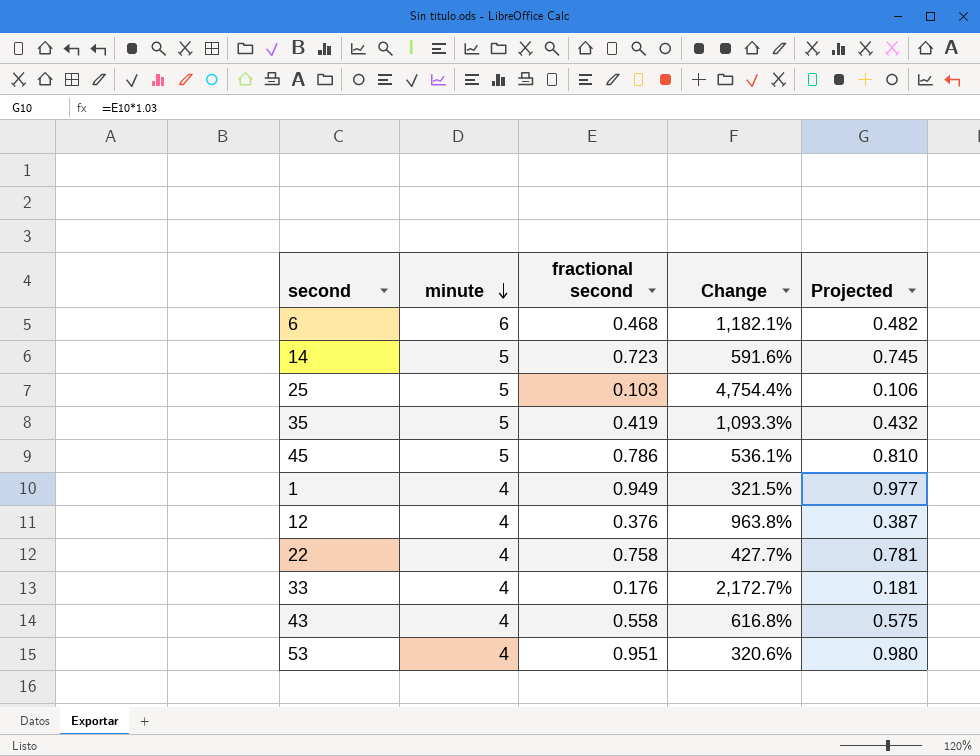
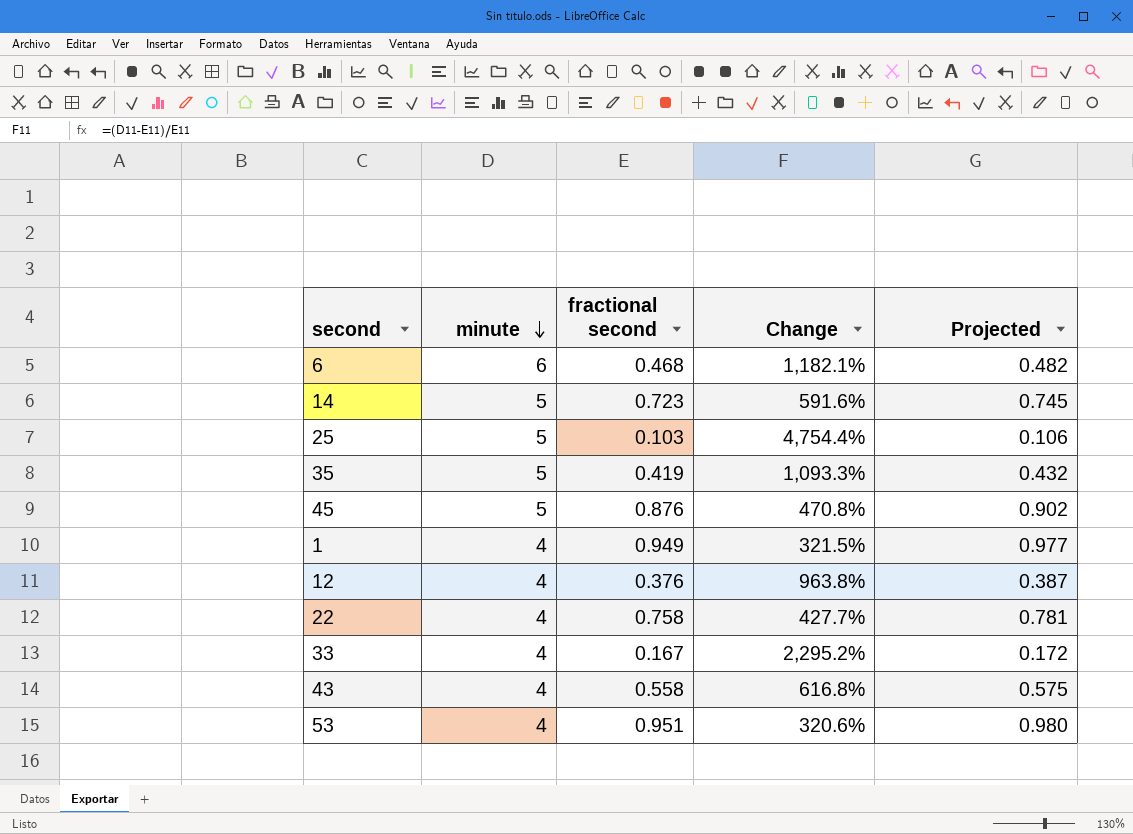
45 | fractional second: 0.786 -> 0.876
45 | Change: 536.1% -> 470.8%
45 | Projected: 0.810 -> 0.902
33 | fractional second: 0.176 -> 0.167
33 | Change: 2,172.7% -> 2,295.2%
33 | Projected: 0.181 -> 0.172

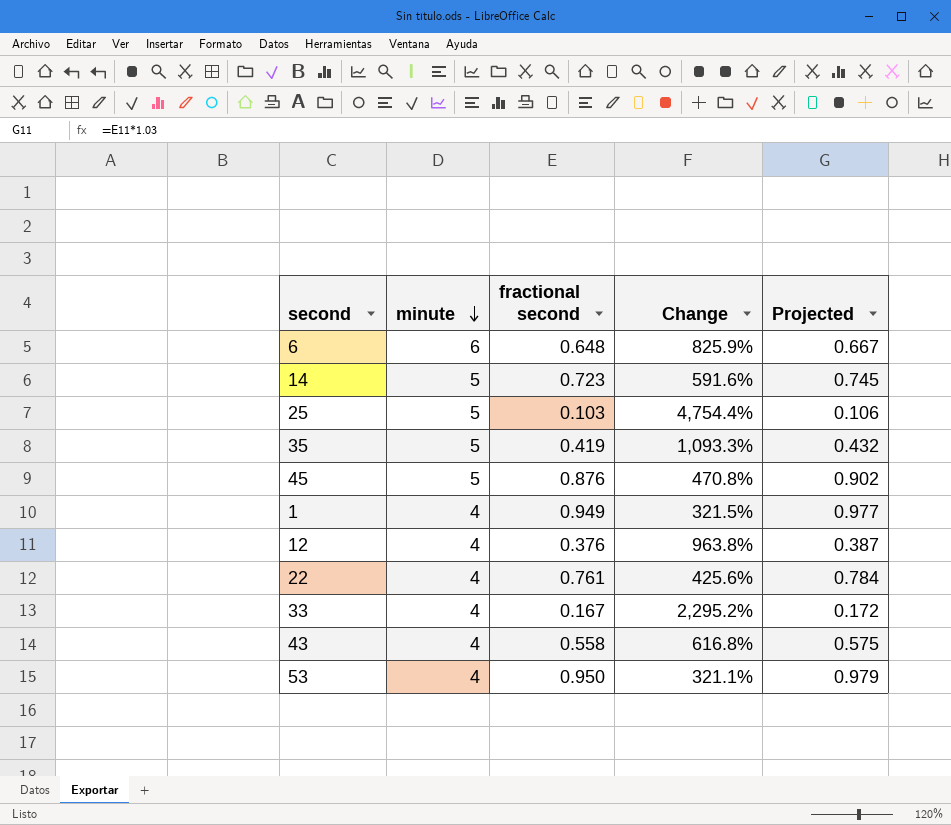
6 | fractional second: 0.468 -> 0.648
6 | Change: 1,182.1% -> 825.9%
6 | Projected: 0.482 -> 0.667
22 | fractional second: 0.758 -> 0.761
22 | Change: 427.7% -> 425.6%
22 | Projected: 0.781 -> 0.784
53 | fractional second: 0.951 -> 0.950
53 | Change: 320.6% -> 321.1%
53 | Projected: 0.980 -> 0.979

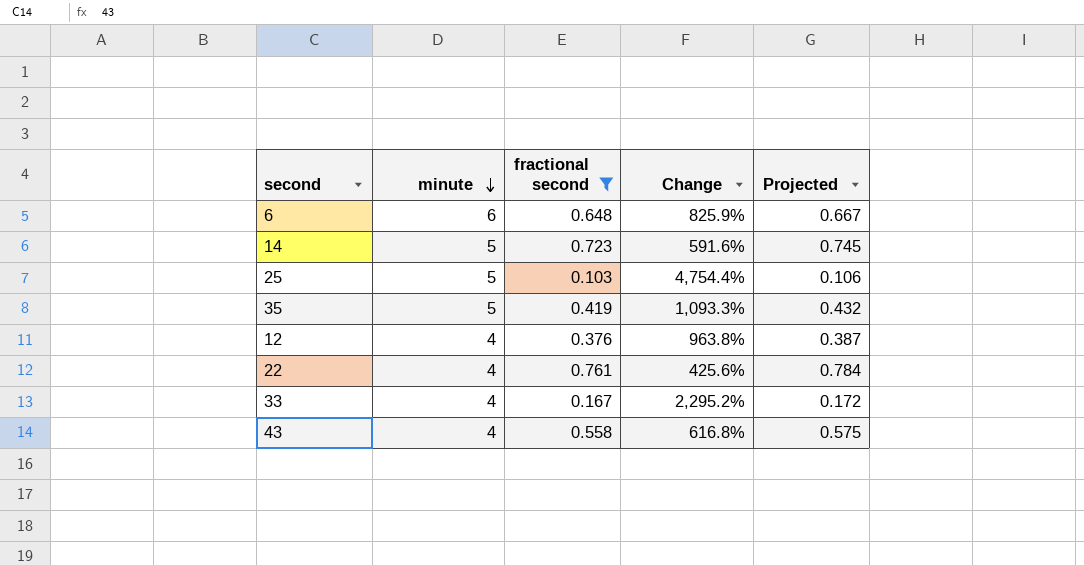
filter: none -> fractional second <= 0.761

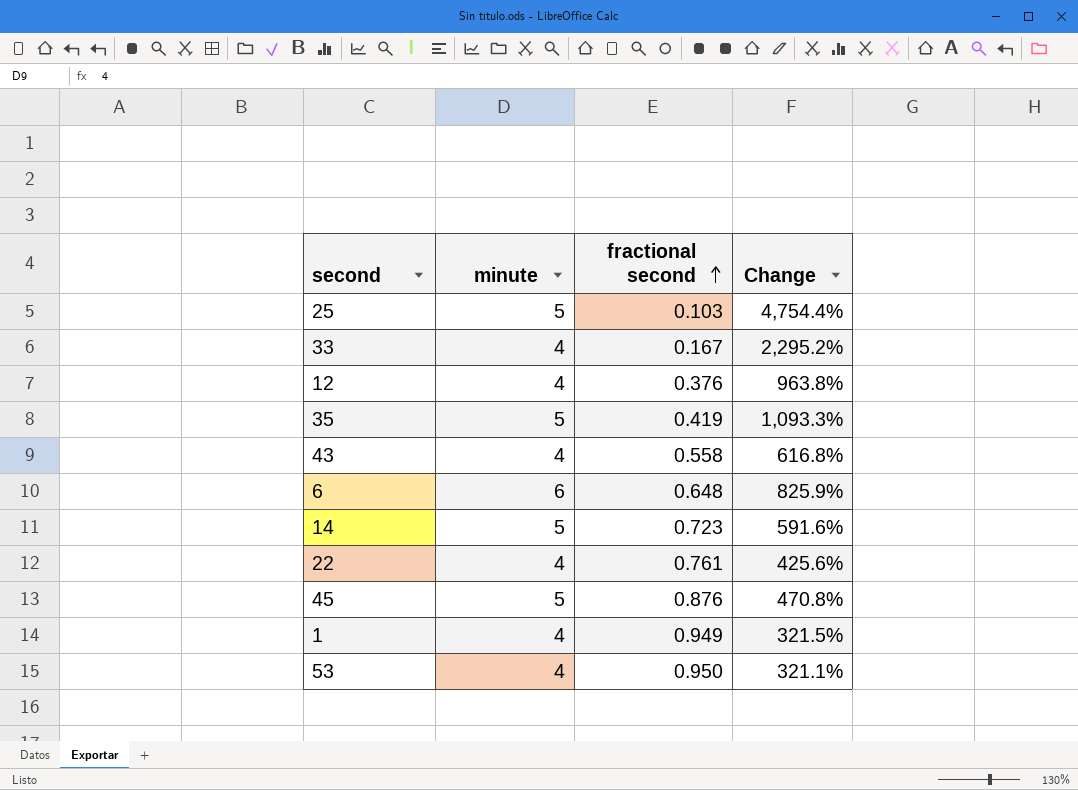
filter: fractional second <= 0.761 -> none
row order: minute descending -> fractional second ascending
column Projected | formula: [fractional second] * 1.03 -> none

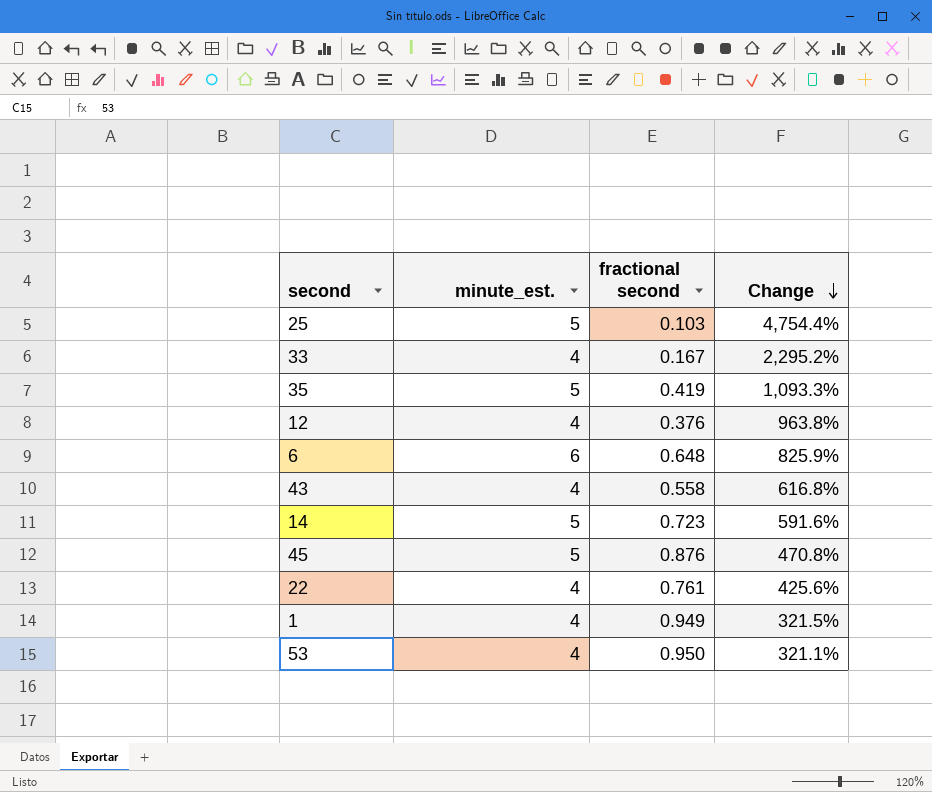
row order: fractional second ascending -> Change descending
column name: minute -> minute_est.

